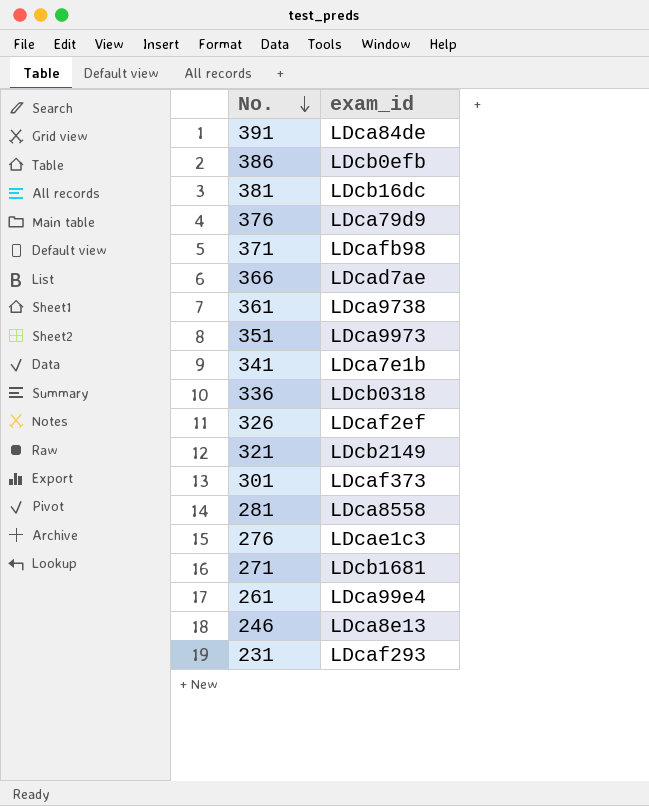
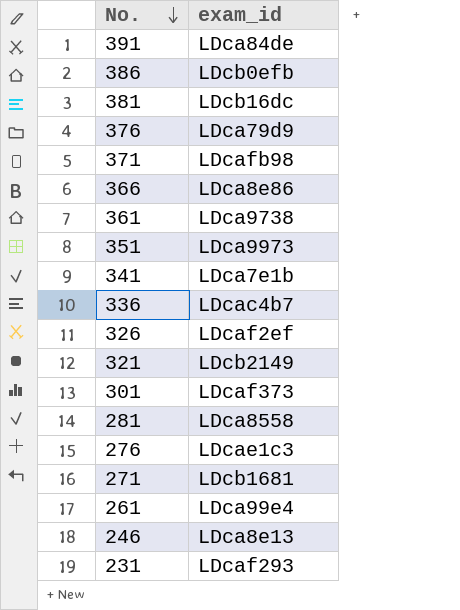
366 | exam_id: LDcad7ae -> LDca8e86
336 | exam_id: LDcb0318 -> LDcac4b7

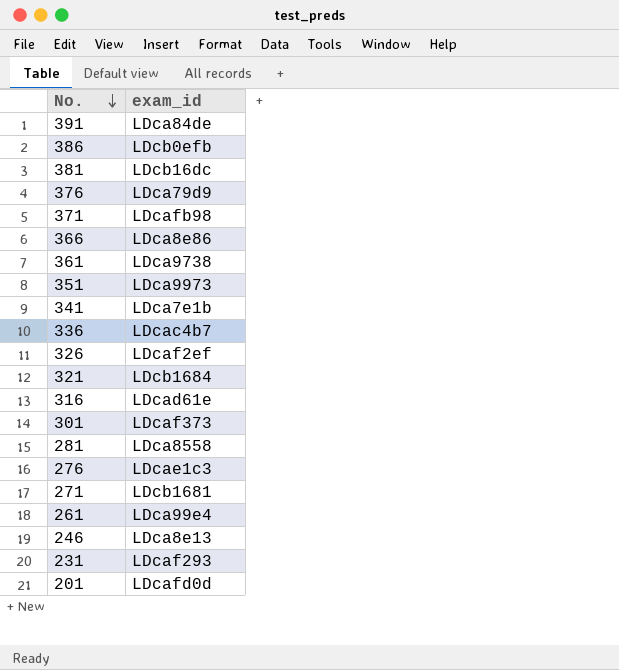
321 | exam_id: LDcb2149 -> LDcb1684
row 316: none -> LDcad61e
row 201: none -> LDcafd0d

